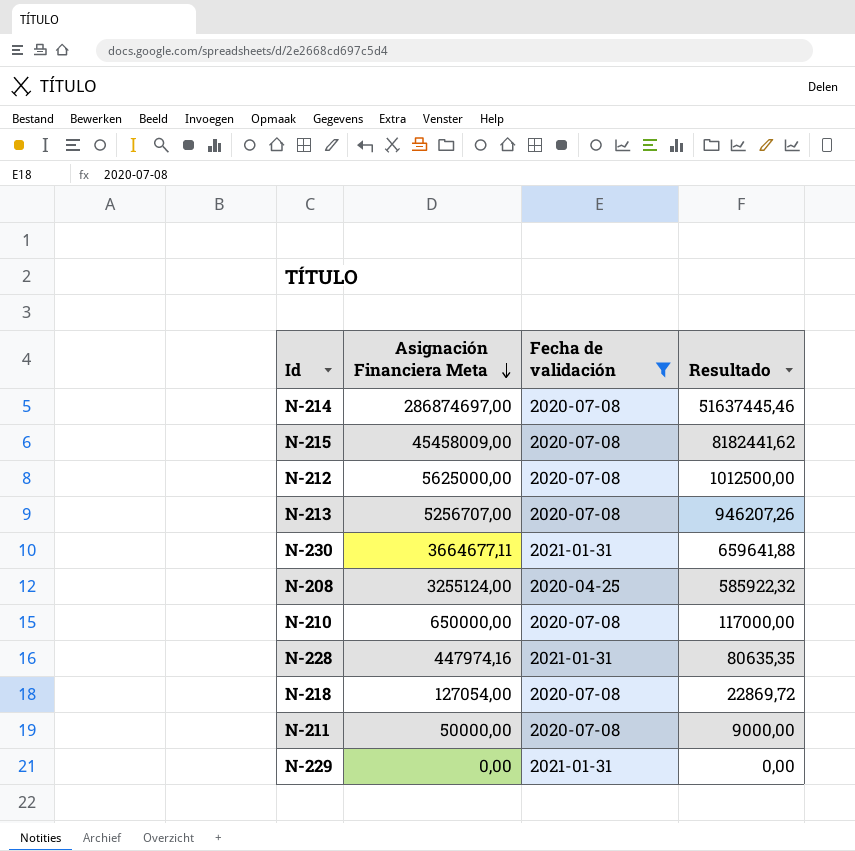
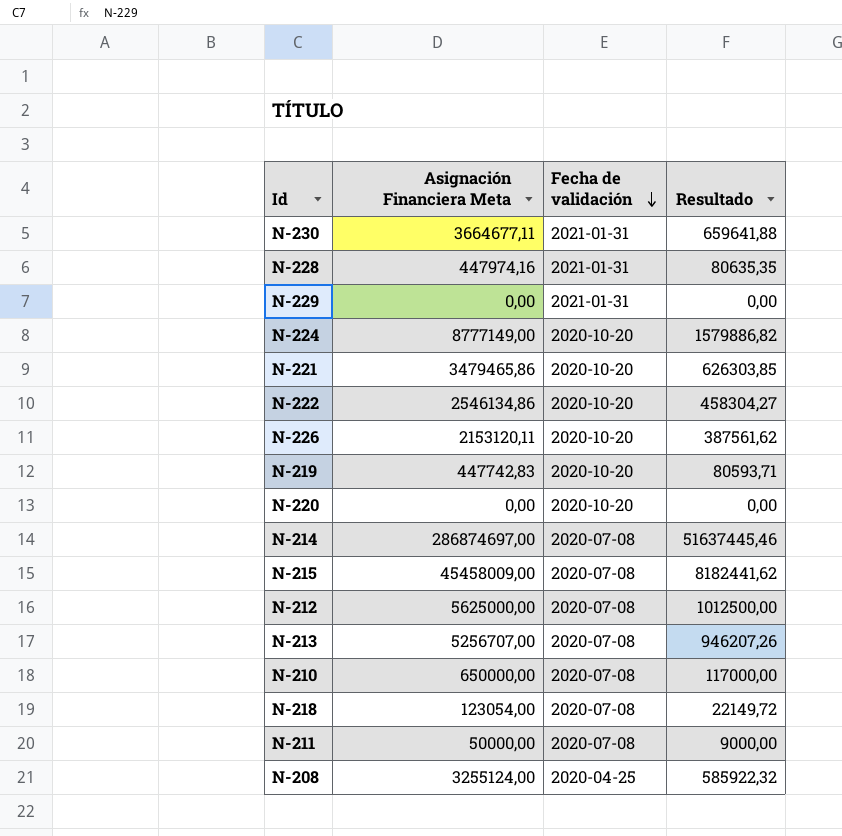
filter: Fecha de validación != 2020-10-20 -> none
row order: Asignación Financiera Meta descending -> Fecha de validación descending
N-218 | Asignación Financiera Meta: 127054,00 -> 123054,00
N-218 | Resultado: 22869,72 -> 22149,72

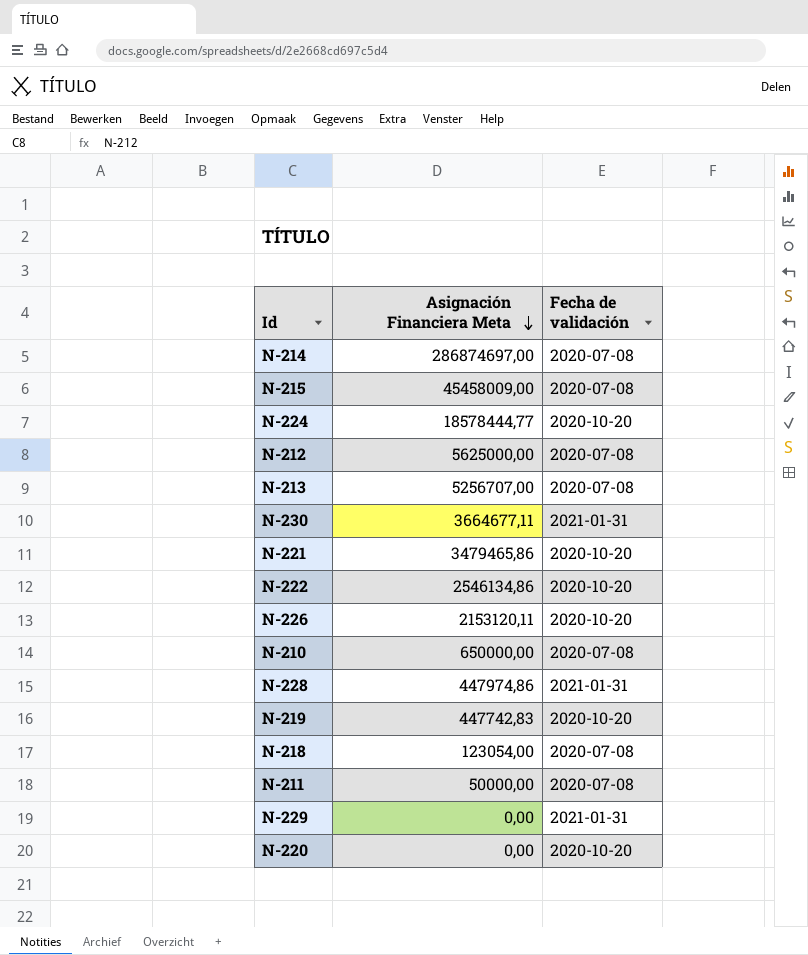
row order: Fecha de validación descending -> Asignación Financiera Meta descending
column Resultado | formula: [Asignación Financiera Meta] * 0,18 -> none
row N-208: 3255124,00 | 2020-04-25 | 585922,32 -> none
N-224 | Asignación Financiera Meta: 8777149,00 -> 18578444,77
N-228 | Asignación Financiera Meta: 447974,16 -> 447974,86

